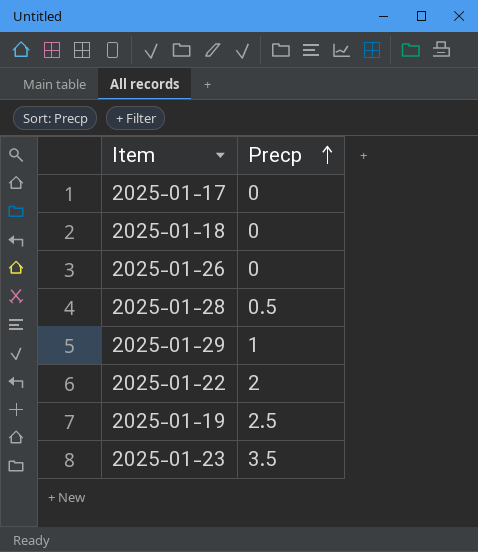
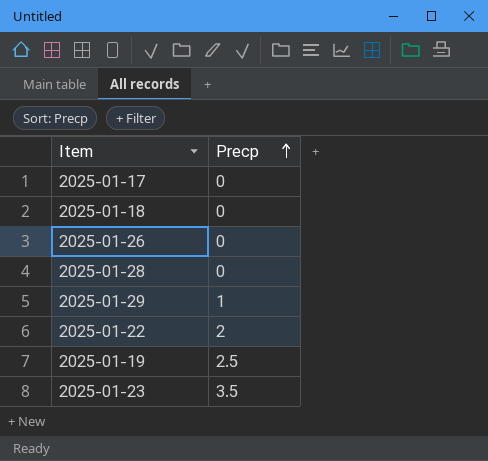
2025-01-28 | Precp: 0.5 -> 0

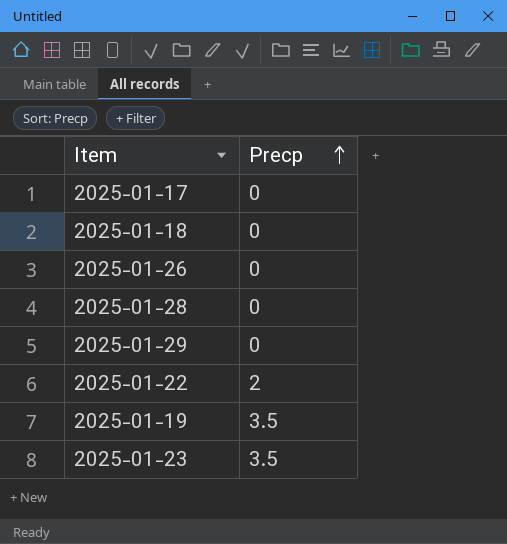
2025-01-29 | Precp: 1 -> 0
2025-01-19 | Precp: 2.5 -> 3.5

